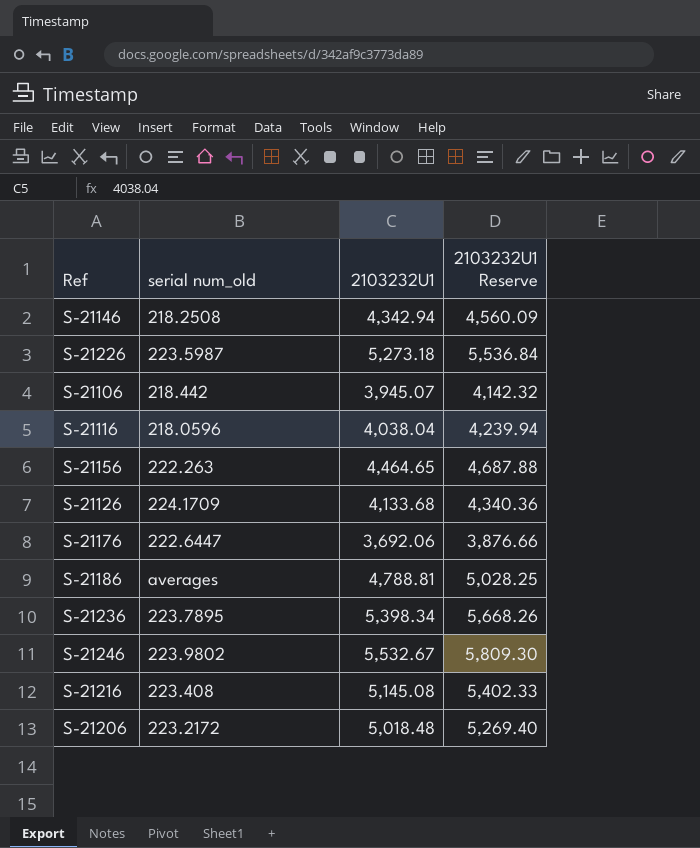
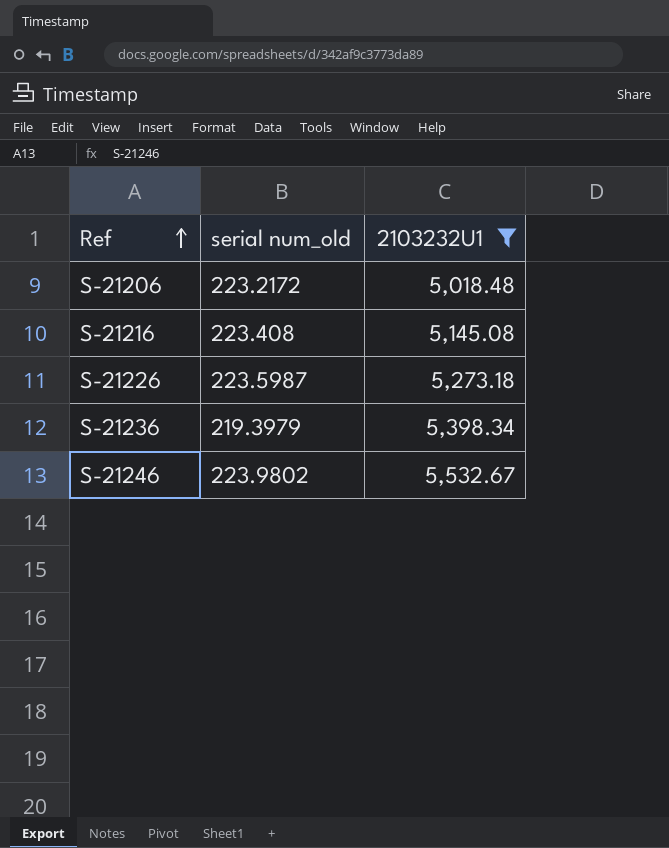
filter: none -> 2103232U1 >= 5,018.48
row order: none -> Ref ascending
column 2103232U1 Reserve | formula: [2103232U1] * 1.05 -> none
S-21236 | serial num_old: 223.7895 -> 219.3979

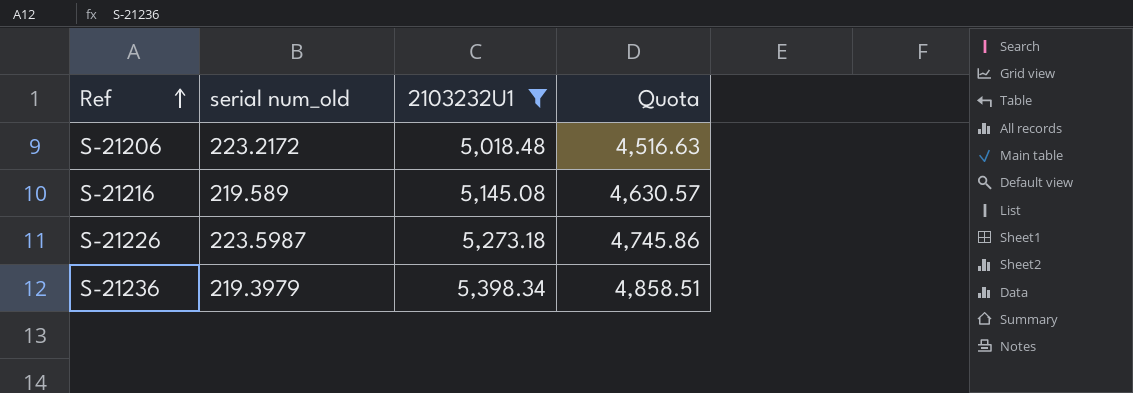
column Quota | formula: none -> [2103232U1] * 0.9
row S-21246: 223.9802 | 5,532.67 -> none
S-21216 | serial num_old: 223.408 -> 219.589

